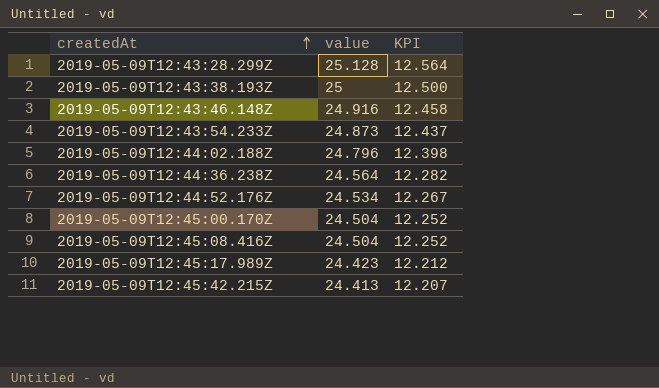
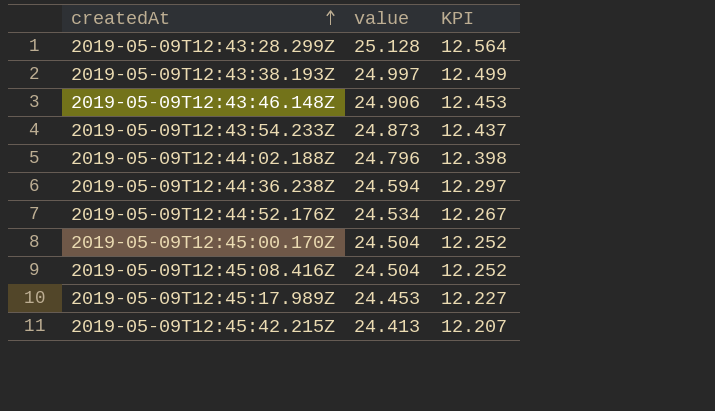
2019-05-09T12:43:38.193Z | value: 25 -> 24.997
2019-05-09T12:43:38.193Z | KPI: 12.500 -> 12.499
2019-05-09T12:43:46.148Z | value: 24.916 -> 24.906
2019-05-09T12:43:46.148Z | KPI: 12.458 -> 12.453
2019-05-09T12:44:36.238Z | value: 24.564 -> 24.594
2019-05-09T12:44:36.238Z | KPI: 12.282 -> 12.297
2019-05-09T12:45:17.989Z | value: 24.423 -> 24.453
2019-05-09T12:45:17.989Z | KPI: 12.212 -> 12.227

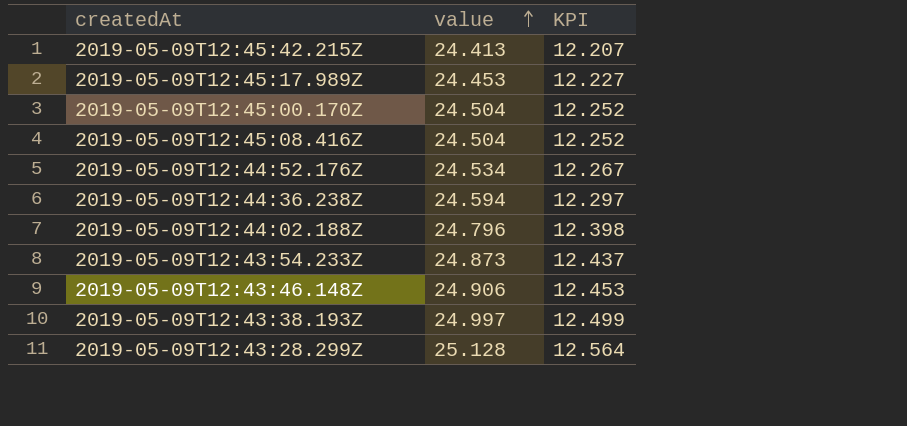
row order: createdAt ascending -> value ascending

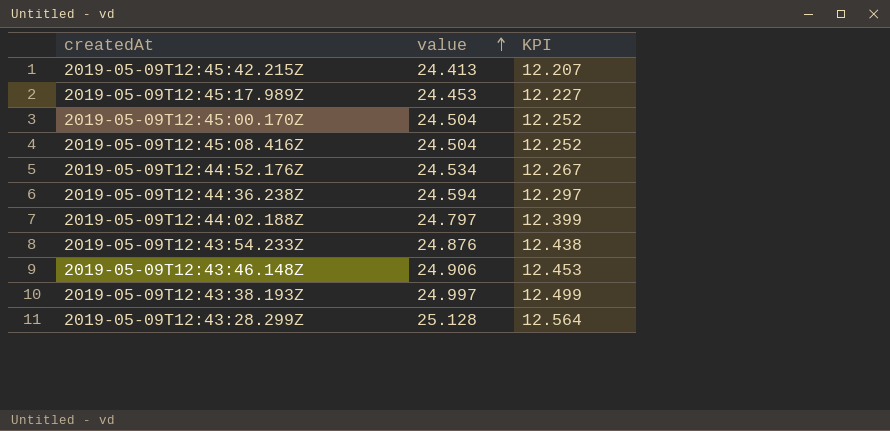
2019-05-09T12:44:02.188Z | value: 24.796 -> 24.797
2019-05-09T12:44:02.188Z | KPI: 12.398 -> 12.399
2019-05-09T12:43:54.233Z | value: 24.873 -> 24.876
2019-05-09T12:43:54.233Z | KPI: 12.437 -> 12.438

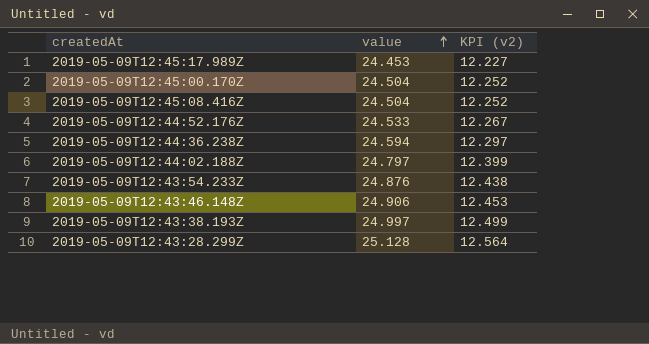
column name: KPI -> KPI (v2)
row 2019-05-09T12:45:42.215Z: 24.413 | 12.207 -> none
2019-05-09T12:44:52.176Z | value: 24.534 -> 24.533

